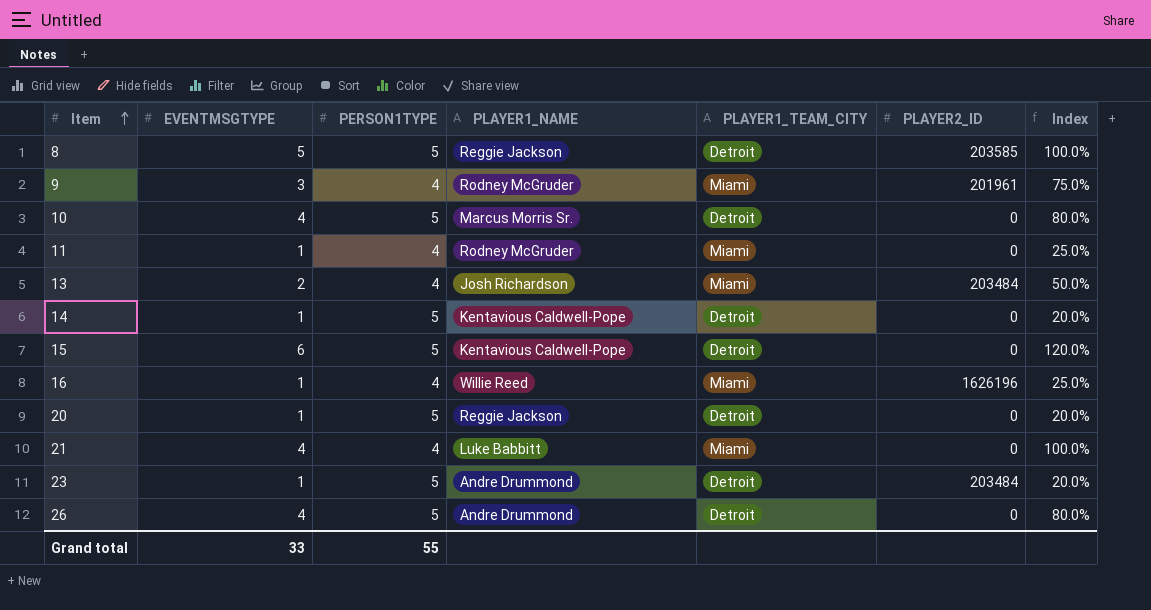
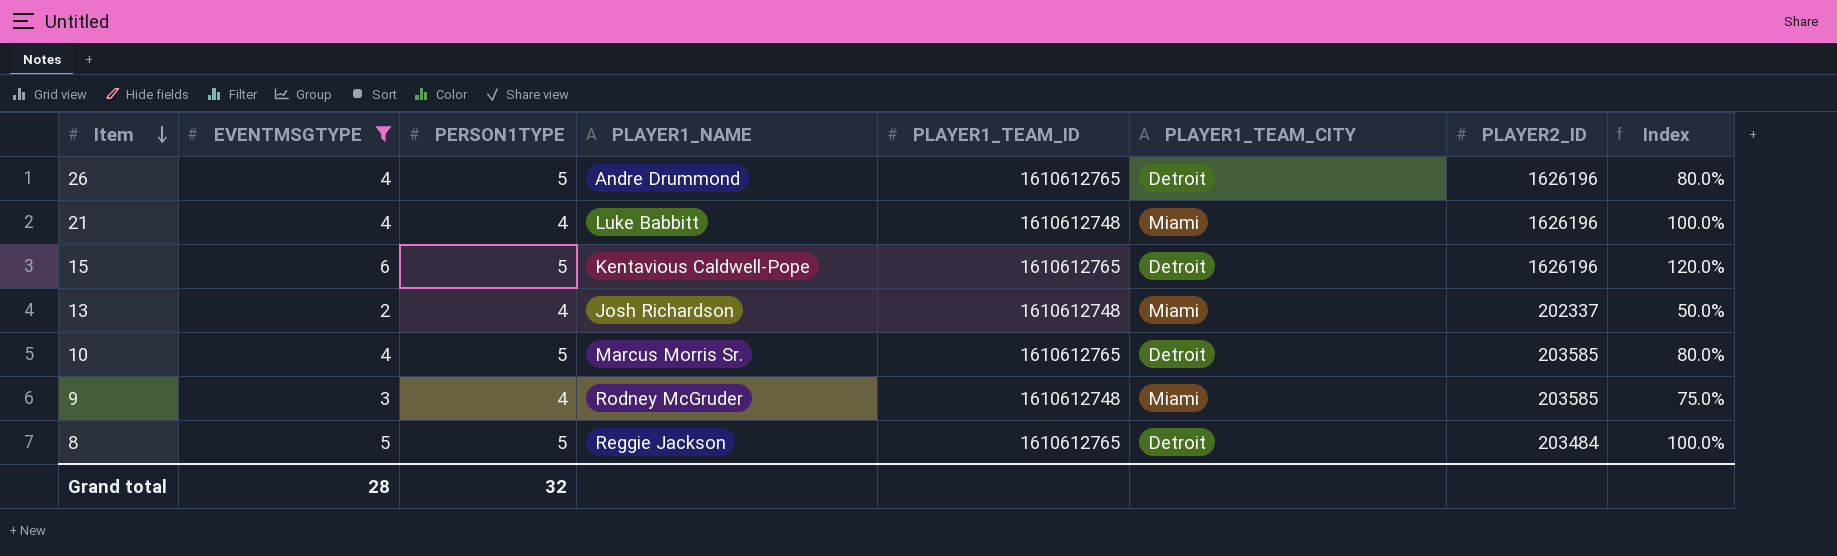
filter: none -> EVENTMSGTYPE != 1
row order: Item ascending -> Item descending
column PLAYER1_TEAM_ID | position: none -> 5
26 | PLAYER2_ID: 0 -> 1626196
21 | PLAYER2_ID: 0 -> 1626196
15 | PLAYER2_ID: 0 -> 1626196
13 | PLAYER2_ID: 203484 -> 202337
10 | PLAYER2_ID: 0 -> 203585
9 | PLAYER2_ID: 201961 -> 203585
8 | PLAYER2_ID: 203585 -> 203484
Grand total | EVENTMSGTYPE: 33 -> 28
Grand total | PERSON1TYPE: 55 -> 32

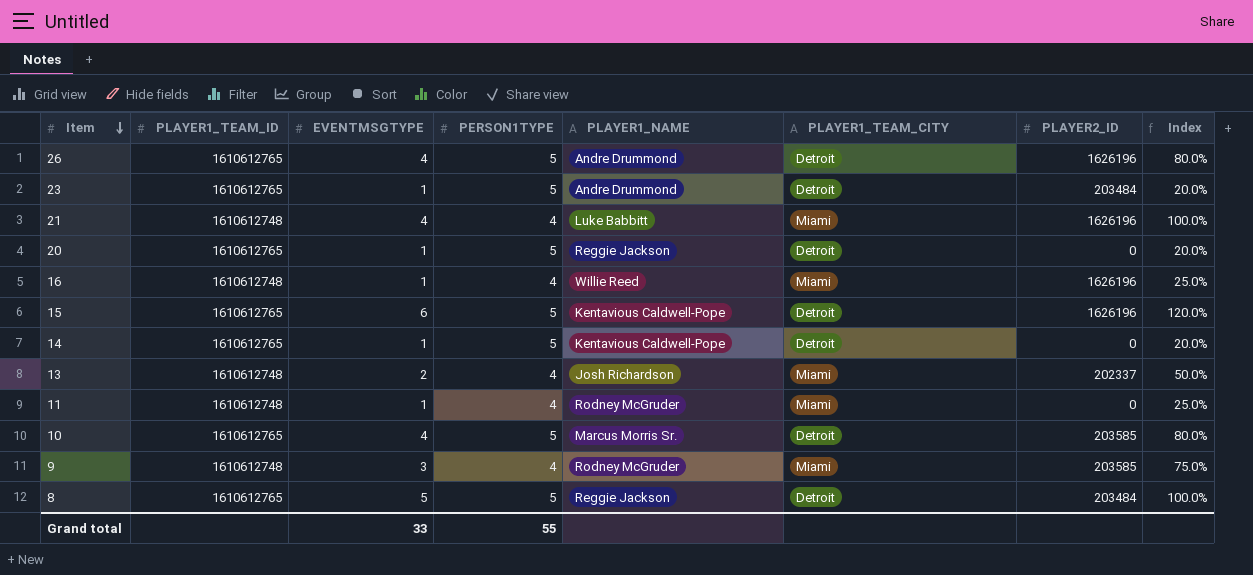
filter: EVENTMSGTYPE != 1 -> none
column PLAYER1_TEAM_ID | position: 5 -> 2
Grand total | EVENTMSGTYPE: 28 -> 33
Grand total | PERSON1TYPE: 32 -> 55

